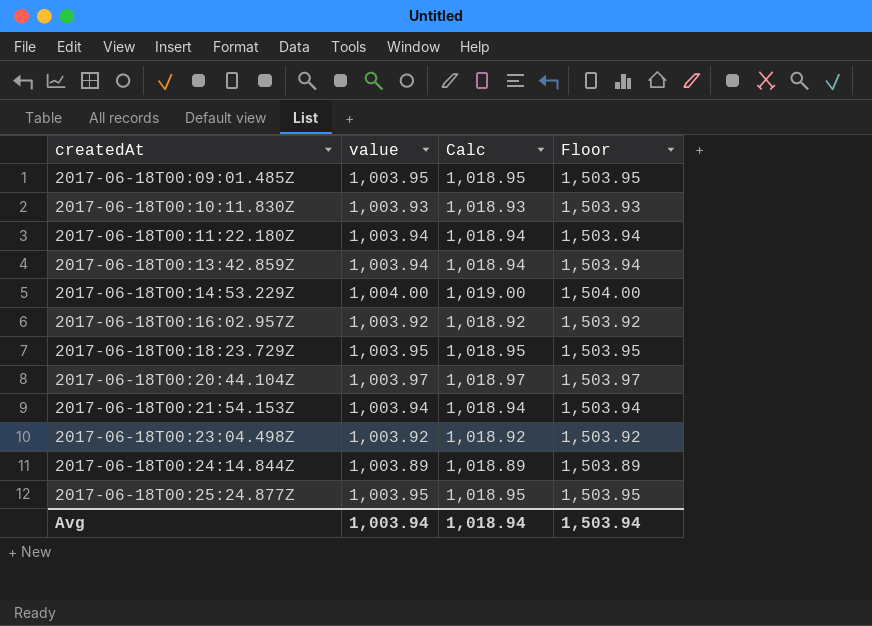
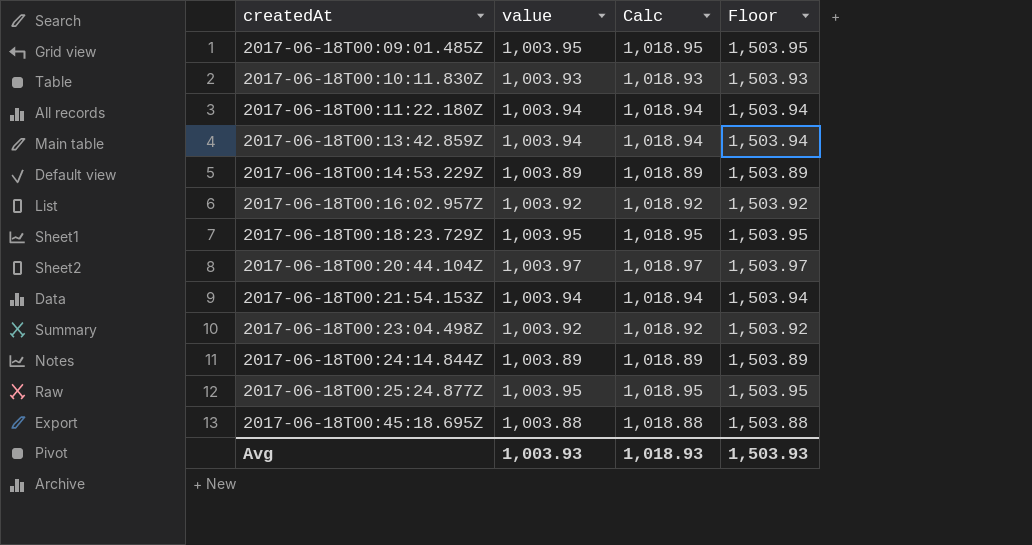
2017-06-18T00:14:53.229Z | value: 1,004.00 -> 1,003.89
2017-06-18T00:14:53.229Z | Calc: 1,019.00 -> 1,018.89
2017-06-18T00:14:53.229Z | Floor: 1,504.00 -> 1,503.89
row 2017-06-18T00:45:18.695Z: none -> 1,003.88 | 1,018.88 | 1,503.88
Avg | value: 1,003.94 -> 1,003.93
Avg | Calc: 1,018.94 -> 1,018.93
Avg | Floor: 1,503.94 -> 1,503.93

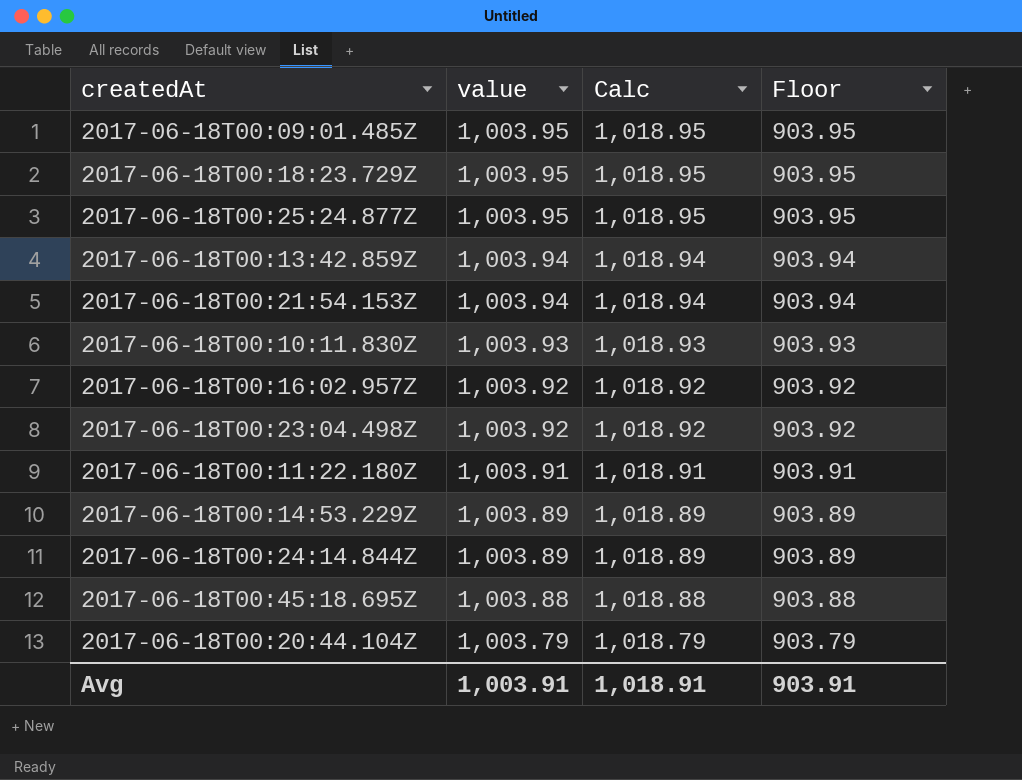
row order: createdAt ascending -> value descending
column Floor | formula: [value] + 500 -> [value] - 100
2017-06-18T00:11:22.180Z | value: 1,003.94 -> 1,003.91
2017-06-18T00:11:22.180Z | Calc: 1,018.94 -> 1,018.91
2017-06-18T00:20:44.104Z | value: 1,003.97 -> 1,003.79
2017-06-18T00:20:44.104Z | Calc: 1,018.97 -> 1,018.79
Avg | value: 1,003.93 -> 1,003.91
Avg | Calc: 1,018.93 -> 1,018.91
Avg | Floor: 1,503.93 -> 903.91

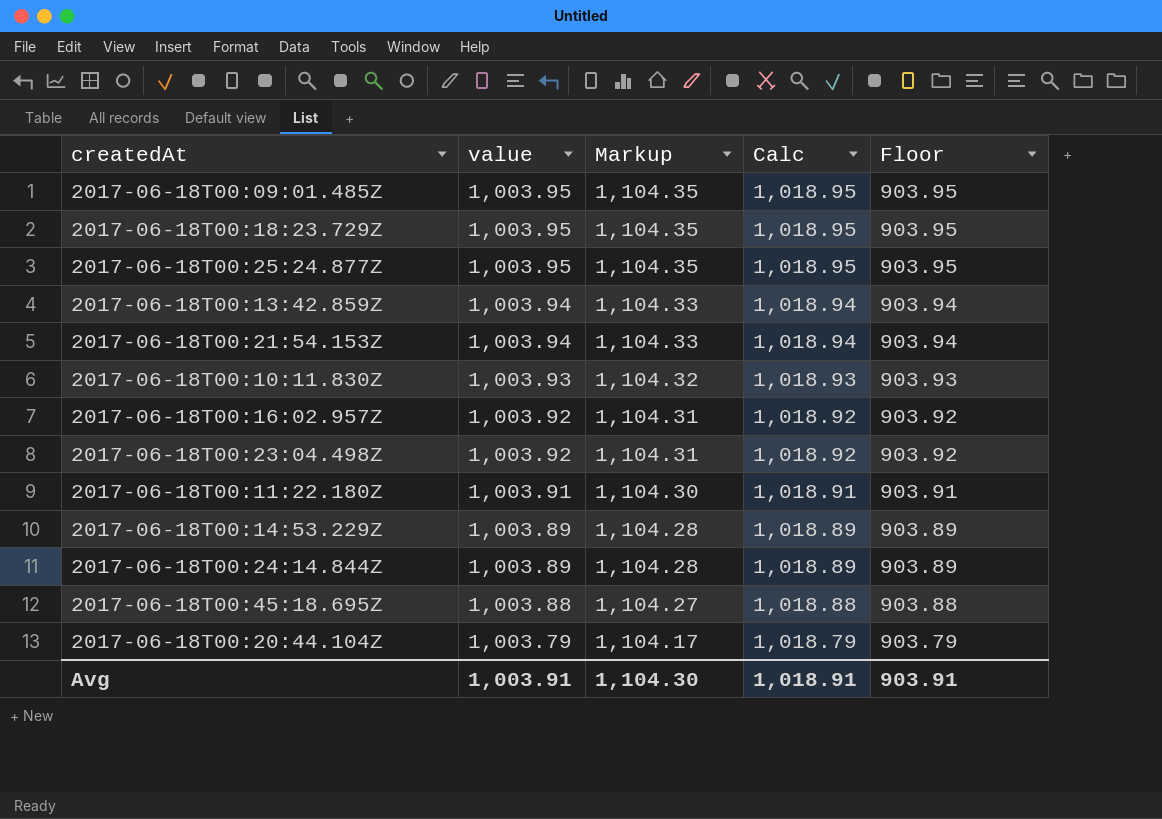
column Markup | formula: none -> [value] * 1.1

